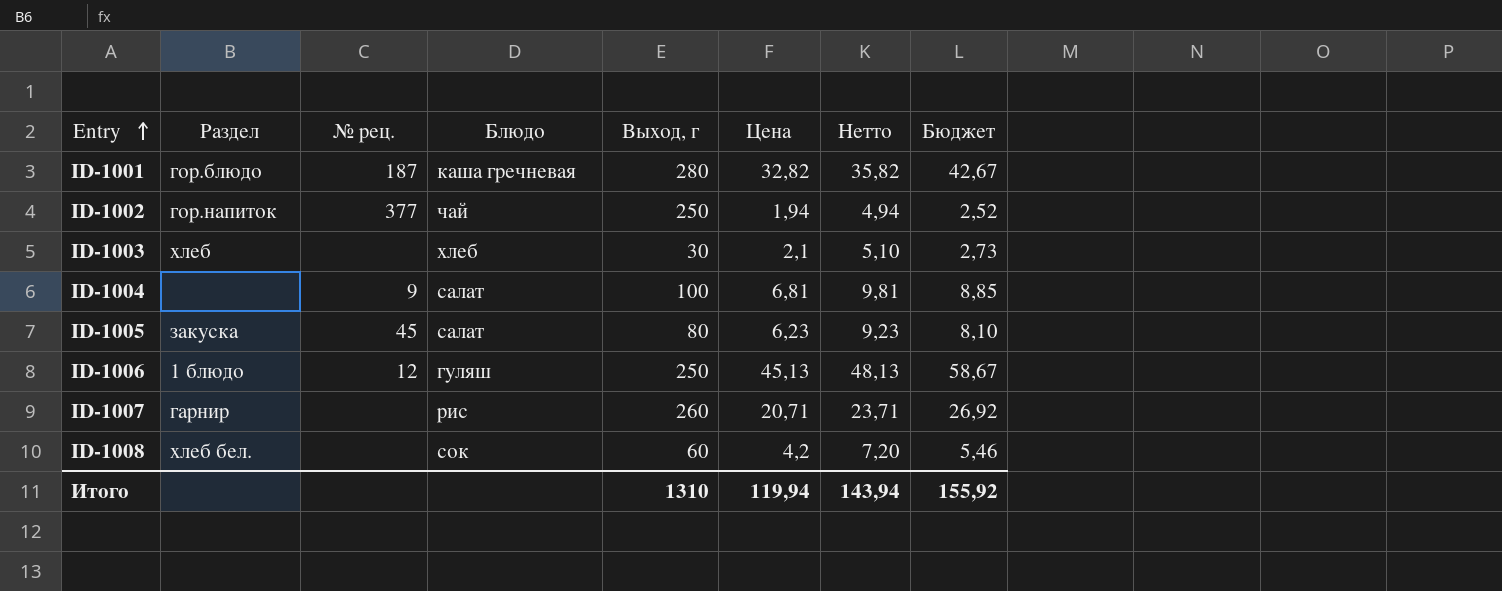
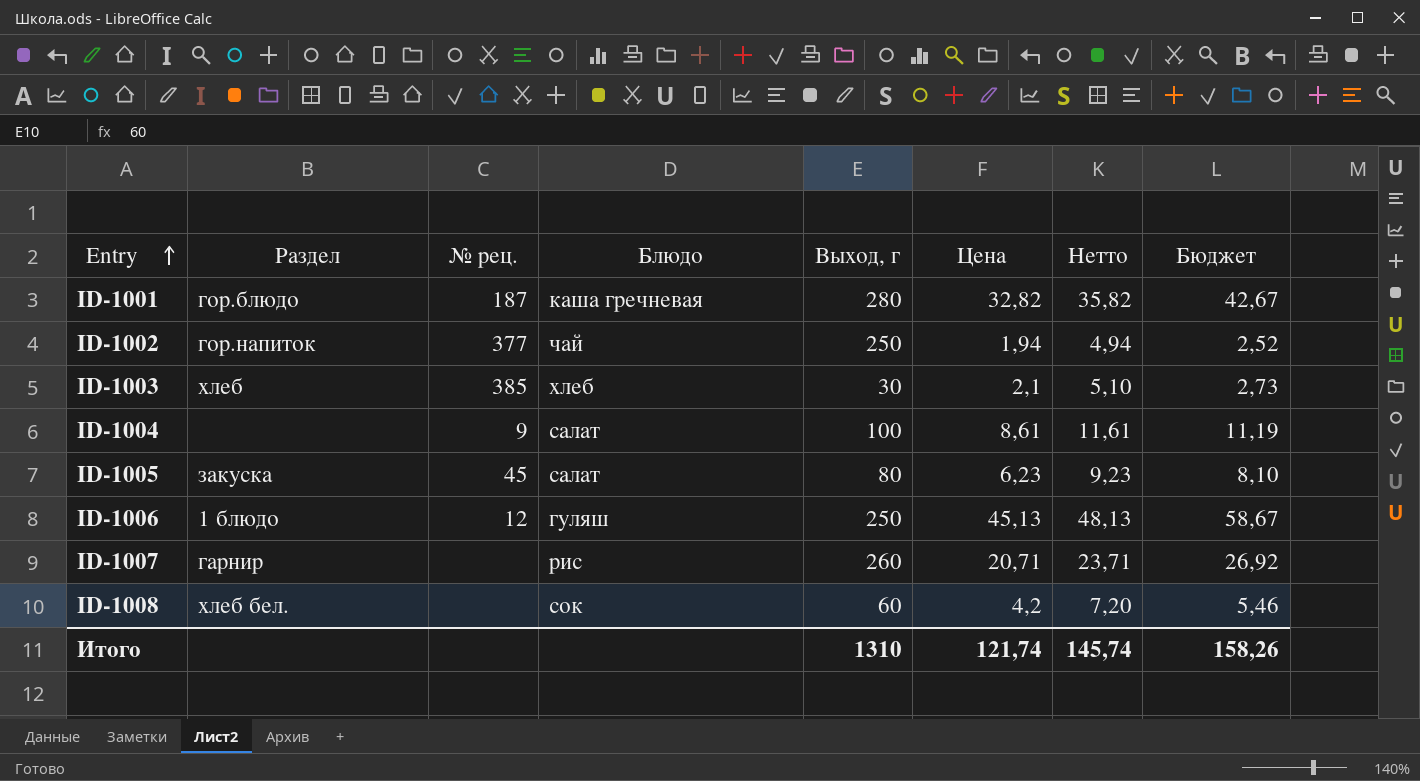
ID-1003 | № рец.: none -> 385
ID-1004 | Цена: 6,81 -> 8,61
ID-1004 | Нетто: 9,81 -> 11,61
ID-1004 | Бюджет: 8,85 -> 11,19
Итого | Цена: 119,94 -> 121,74
Итого | Нетто: 143,94 -> 145,74
Итого | Бюджет: 155,92 -> 158,26

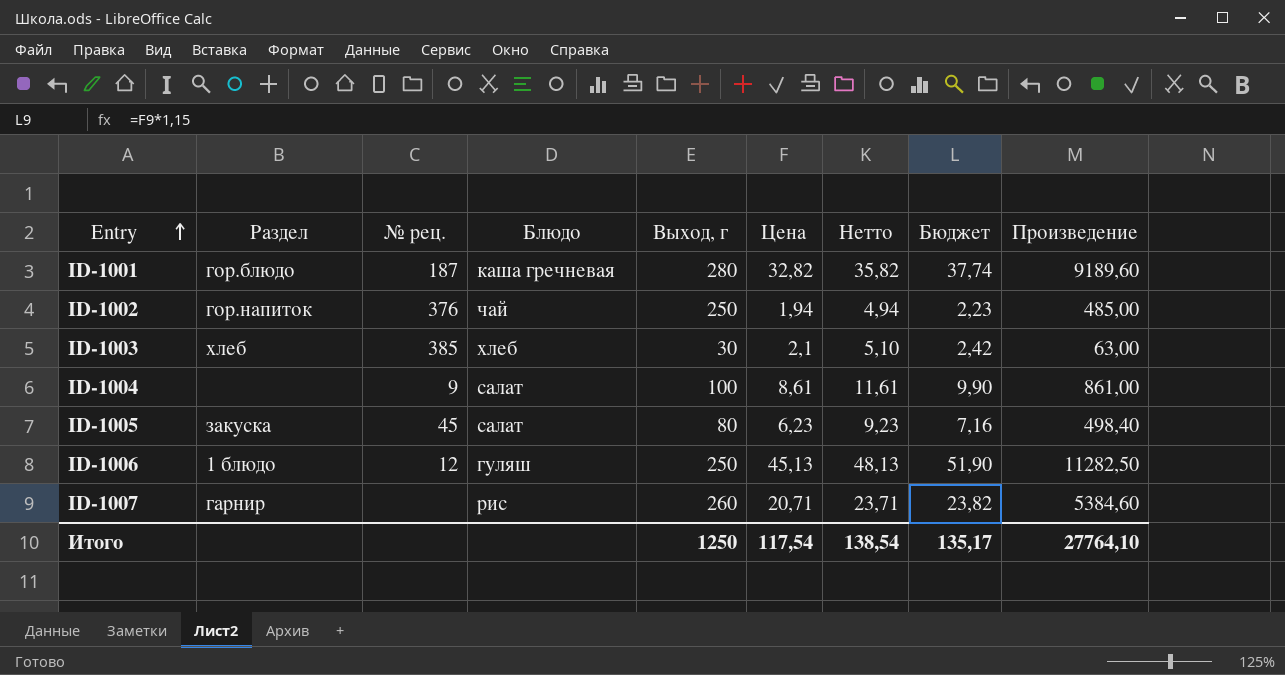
column Бюджет | formula: [Цена] * 1,3 -> [Цена] * 1,15
column Произведение | formula: none -> [Выход, г] * [Цена]
row ID-1008: хлеб бел. | none | сок | 60 | 4,2 | 7,20 | 5,46 -> none
ID-1002 | № рец.: 377 -> 376
Итого | Выход, г: 1310 -> 1250
Итого | Цена: 121,74 -> 117,54
Итого | Нетто: 145,74 -> 138,54
Итого | Бюджет: 158,26 -> 135,17

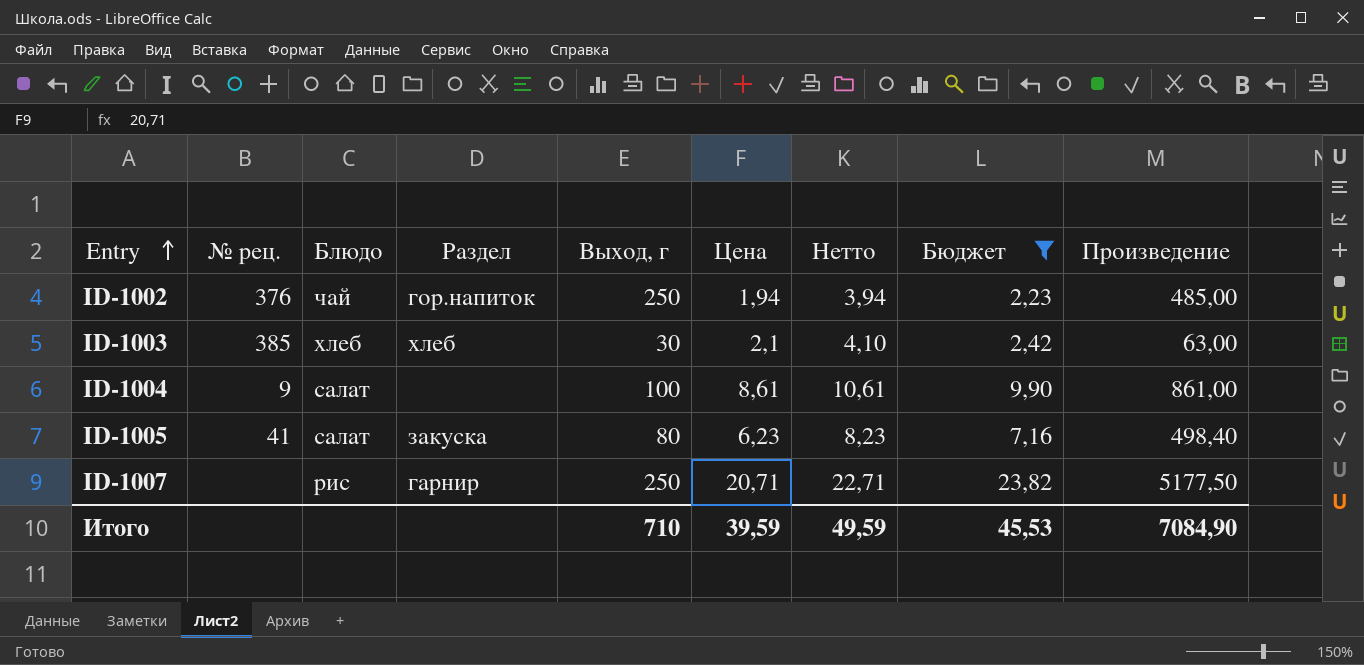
filter: none -> Бюджет <= 23,82
column Раздел | position: 2 -> 4
column Нетто | formula: [Цена] + 3 -> [Цена] + 2
ID-1005 | № рец.: 45 -> 41
ID-1007 | Выход, г: 260 -> 250
ID-1007 | Произведение: 5384,60 -> 5177,50
Итого | Выход, г: 1250 -> 710
Итого | Цена: 117,54 -> 39,59
Итого | Нетто: 138,54 -> 49,59
Итого | Бюджет: 135,17 -> 45,53
Итого | Произведение: 27764,10 -> 7084,90

